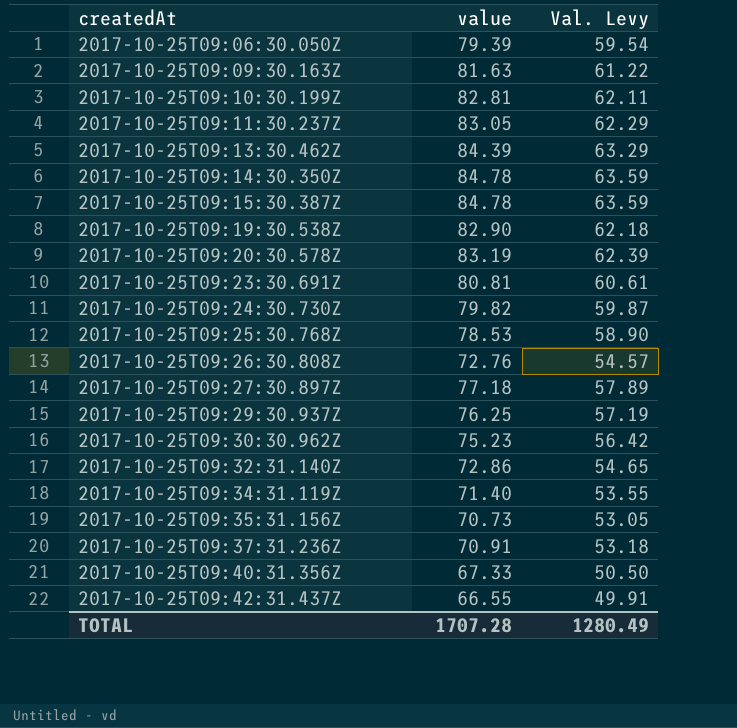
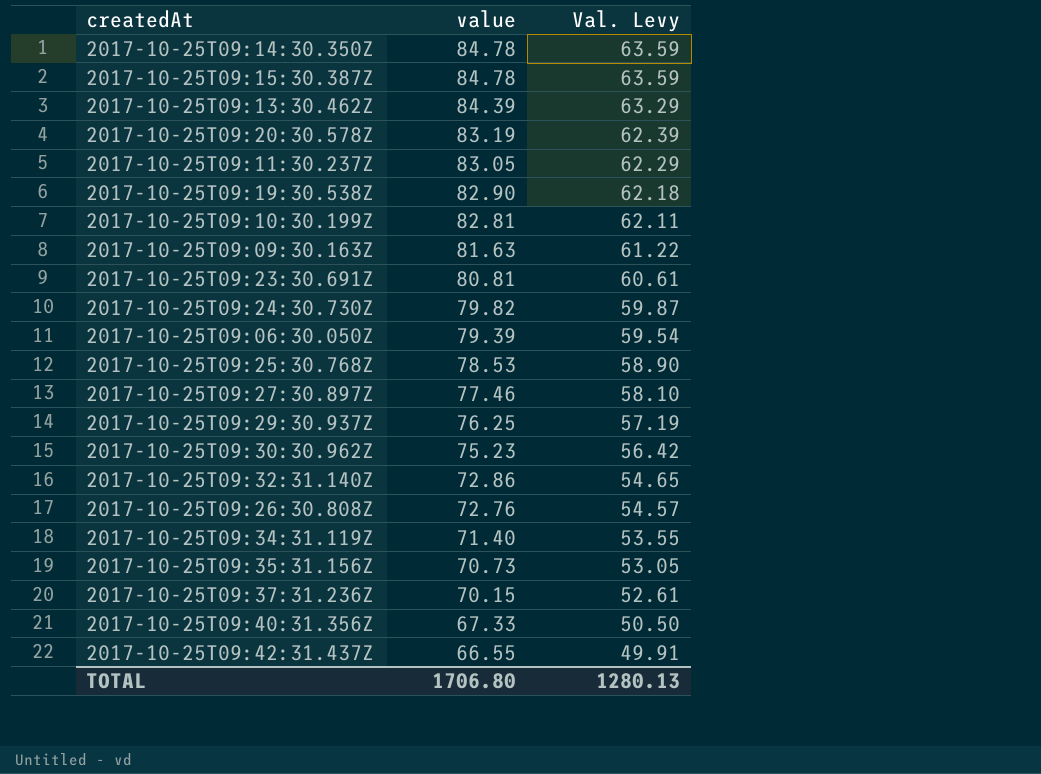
row order: createdAt ascending -> value descending
2017-10-25T09:27:30.897Z | value: 77.18 -> 77.46
2017-10-25T09:27:30.897Z | Val. Levy: 57.89 -> 58.10
2017-10-25T09:37:31.236Z | value: 70.91 -> 70.15
2017-10-25T09:37:31.236Z | Val. Levy: 53.18 -> 52.61
TOTAL | value: 1707.28 -> 1706.80
TOTAL | Val. Levy: 1280.49 -> 1280.13

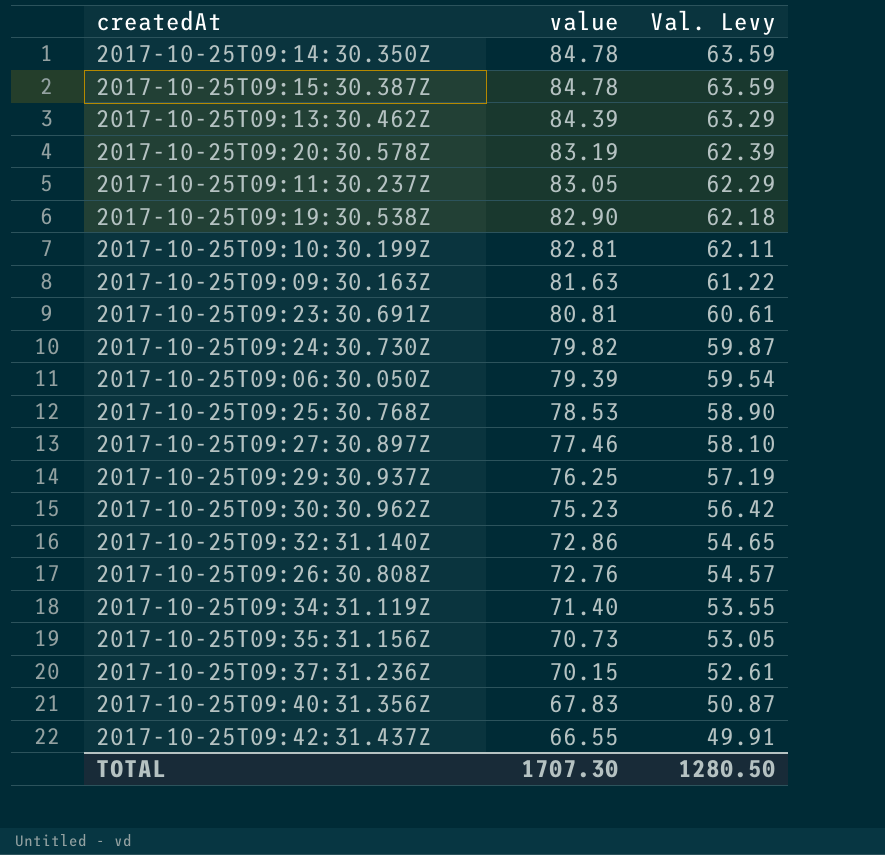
2017-10-25T09:40:31.356Z | value: 67.33 -> 67.83
2017-10-25T09:40:31.356Z | Val. Levy: 50.50 -> 50.87
TOTAL | value: 1706.80 -> 1707.30
TOTAL | Val. Levy: 1280.13 -> 1280.50

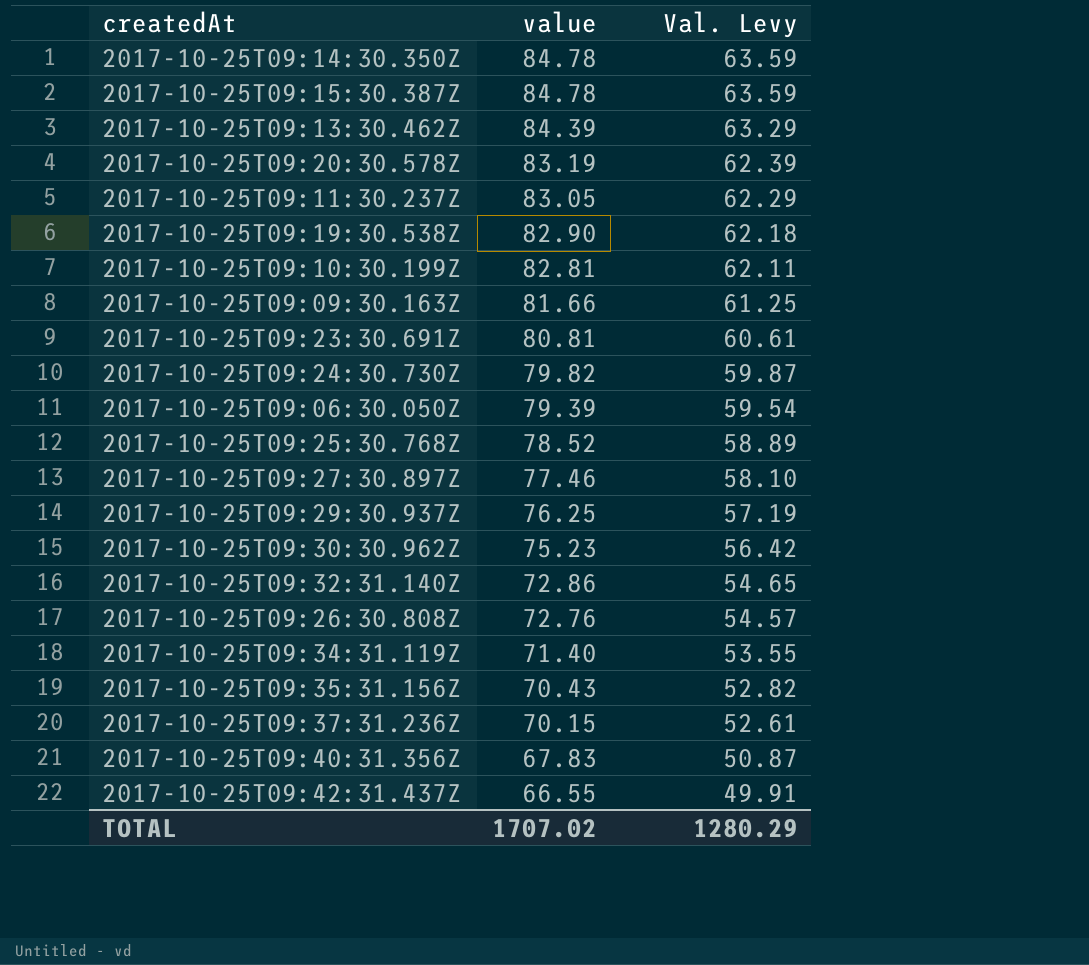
2017-10-25T09:09:30.163Z | value: 81.63 -> 81.66
2017-10-25T09:09:30.163Z | Val. Levy: 61.22 -> 61.25
2017-10-25T09:25:30.768Z | value: 78.53 -> 78.52
2017-10-25T09:25:30.768Z | Val. Levy: 58.90 -> 58.89
2017-10-25T09:35:31.156Z | value: 70.73 -> 70.43
2017-10-25T09:35:31.156Z | Val. Levy: 53.05 -> 52.82
TOTAL | value: 1707.30 -> 1707.02
TOTAL | Val. Levy: 1280.50 -> 1280.29

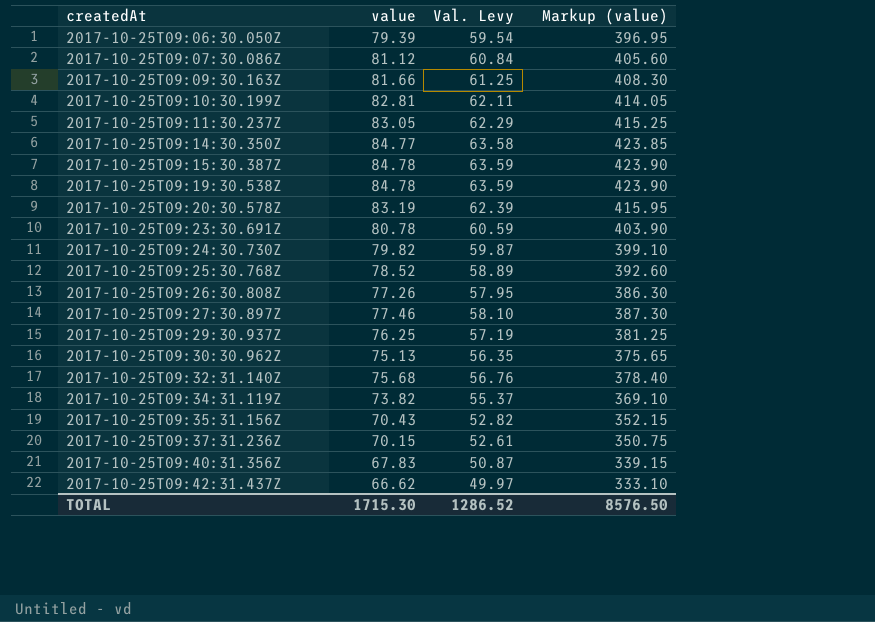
row order: value descending -> createdAt ascending
column Markup (value) | formula: none -> [value] * 5
row 2017-10-25T09:13:30.462Z: 84.39 | 63.29 -> none
row 2017-10-25T09:07:30.086Z: none -> 81.12 | 60.84 | 405.60
2017-10-25T09:14:30.350Z | value: 84.78 -> 84.77
2017-10-25T09:14:30.350Z | Val. Levy: 63.59 -> 63.58
2017-10-25T09:19:30.538Z | value: 82.90 -> 84.78
2017-10-25T09:19:30.538Z | Val. Levy: 62.18 -> 63.59
2017-10-25T09:23:30.691Z | value: 80.81 -> 80.78
2017-10-25T09:23:30.691Z | Val. Levy: 60.61 -> 60.59
2017-10-25T09:26:30.808Z | value: 72.76 -> 77.26
2017-10-25T09:26:30.808Z | Val. Levy: 54.57 -> 57.95
2017-10-25T09:30:30.962Z | value: 75.23 -> 75.13
2017-10-25T09:30:30.962Z | Val. Levy: 56.42 -> 56.35
2017-10-25T09:32:31.140Z | value: 72.86 -> 75.68
2017-10-25T09:32:31.140Z | Val. Levy: 54.65 -> 56.76
2017-10-25T09:34:31.119Z | value: 71.40 -> 73.82
2017-10-25T09:34:31.119Z | Val. Levy: 53.55 -> 55.37
2017-10-25T09:42:31.437Z | value: 66.55 -> 66.62
2017-10-25T09:42:31.437Z | Val. Levy: 49.91 -> 49.97
TOTAL | value: 1707.02 -> 1715.30
TOTAL | Val. Levy: 1280.29 -> 1286.52

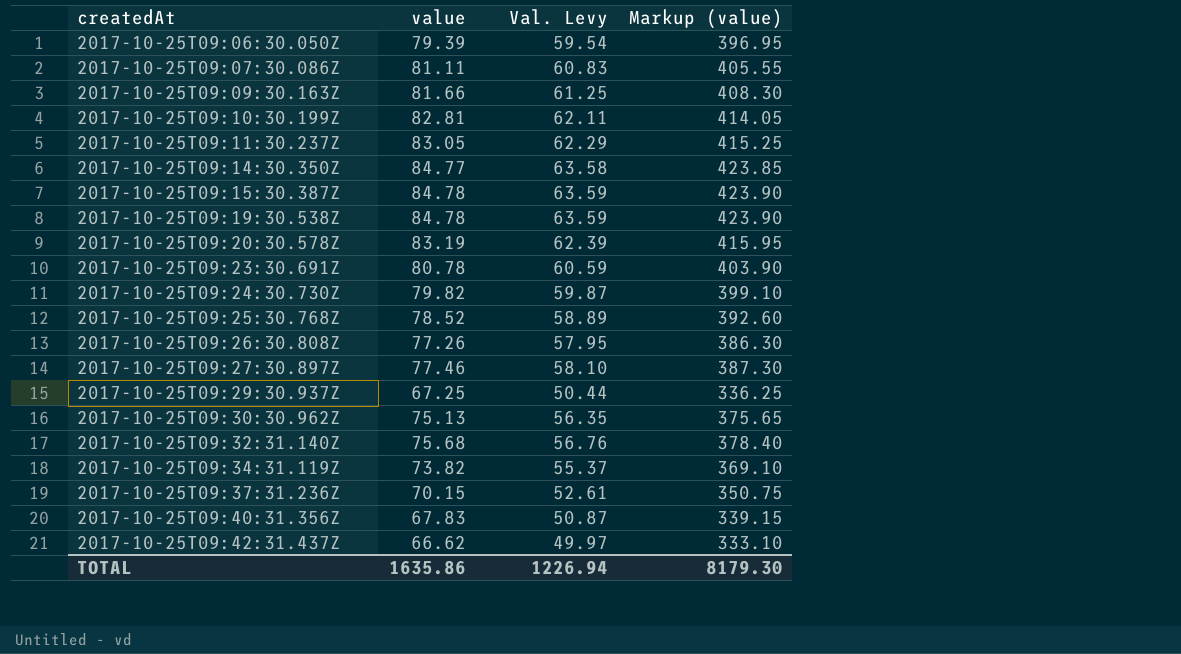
row 2017-10-25T09:35:31.156Z: 70.43 | 52.82 | 352.15 -> none
2017-10-25T09:07:30.086Z | value: 81.12 -> 81.11
2017-10-25T09:07:30.086Z | Val. Levy: 60.84 -> 60.83
2017-10-25T09:07:30.086Z | Markup (value): 405.60 -> 405.55
2017-10-25T09:29:30.937Z | value: 76.25 -> 67.25
2017-10-25T09:29:30.937Z | Val. Levy: 57.19 -> 50.44
2017-10-25T09:29:30.937Z | Markup (value): 381.25 -> 336.25
TOTAL | value: 1715.30 -> 1635.86
TOTAL | Val. Levy: 1286.52 -> 1226.94
TOTAL | Markup (value): 8576.50 -> 8179.30

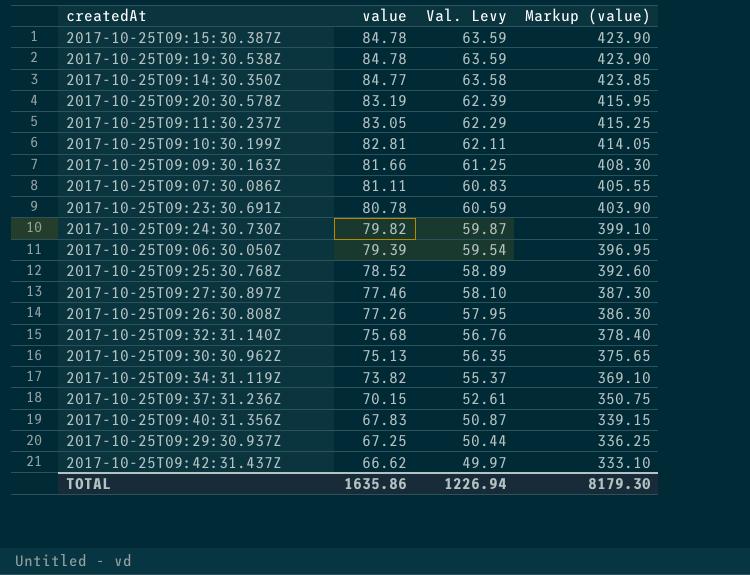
row order: createdAt ascending -> value descending

